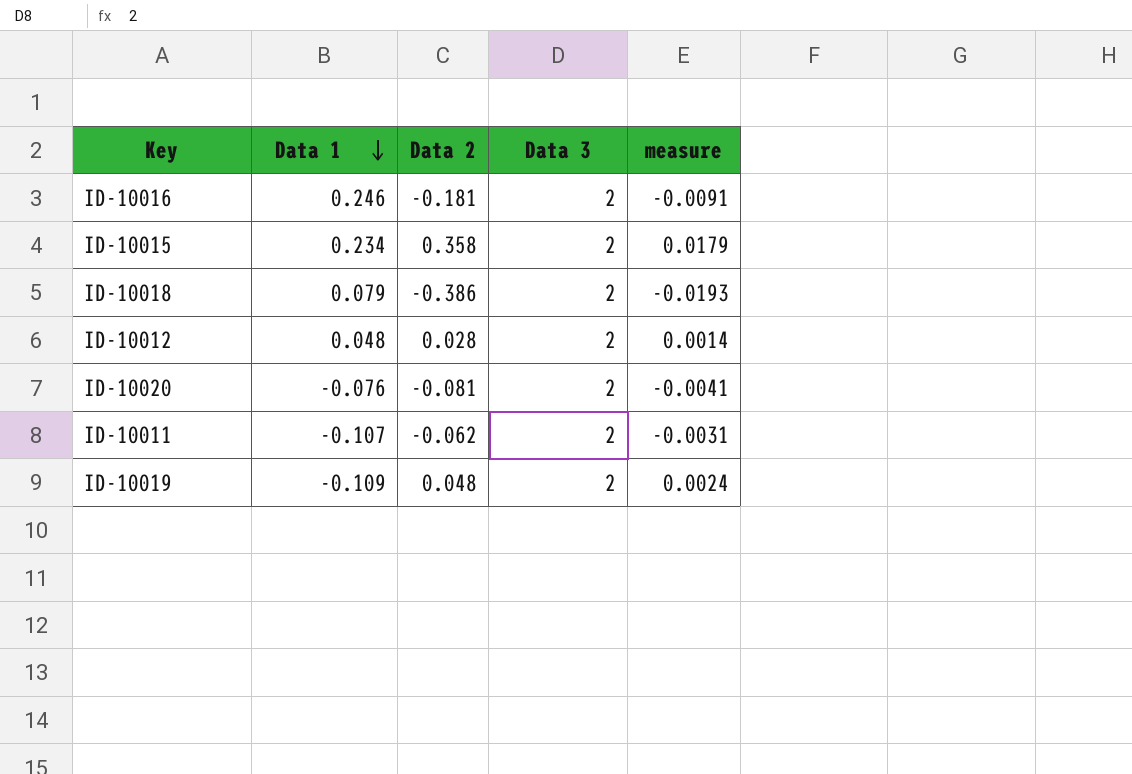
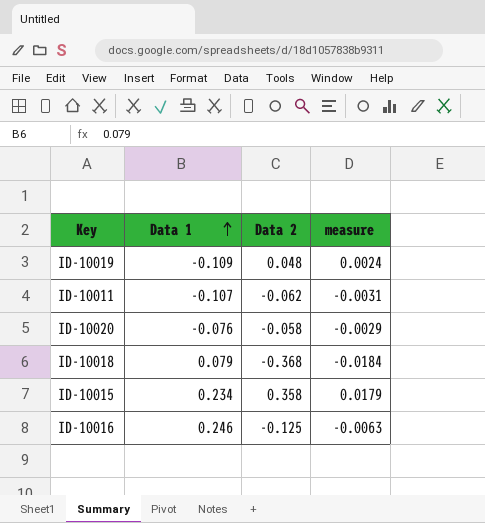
row order: Data 1 descending -> Data 1 ascending
column Data 3 | position: 4 -> none
row ID-10012: 0.048 | 0.028 | 2 | 0.0014 -> none
ID-10020 | Data 2: -0.081 -> -0.058
ID-10020 | measure: -0.0041 -> -0.0029
ID-10018 | Data 2: -0.386 -> -0.368
ID-10018 | measure: -0.0193 -> -0.0184
ID-10016 | Data 2: -0.181 -> -0.125
ID-10016 | measure: -0.0091 -> -0.0063

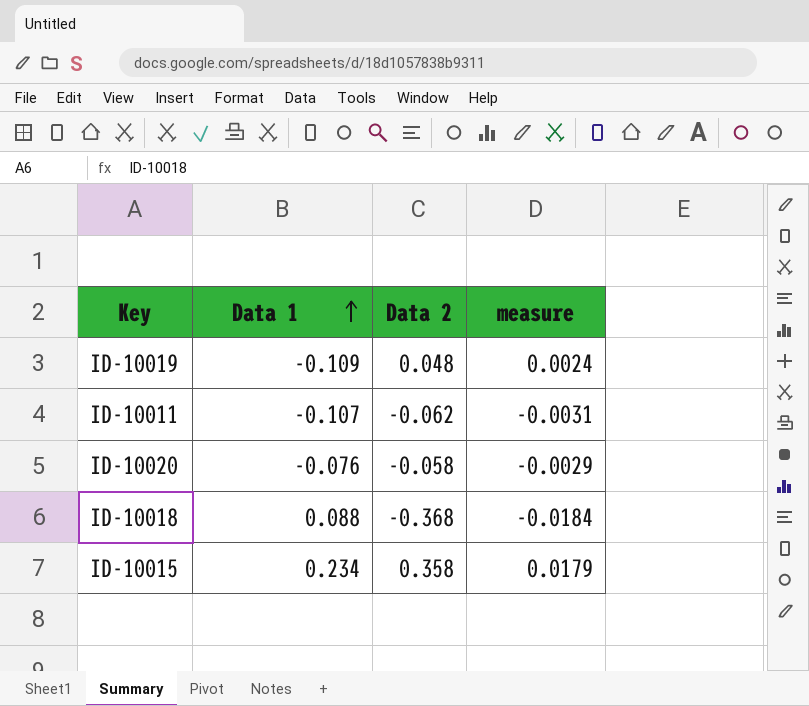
row ID-10016: 0.246 | -0.125 | -0.0063 -> none
ID-10018 | Data 1: 0.079 -> 0.088

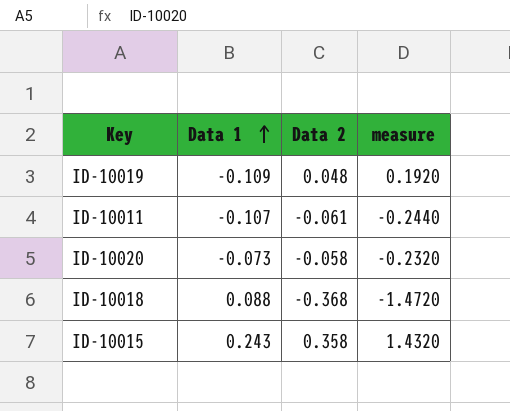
column measure | formula: [Data 2] * 0.05 -> [Data 2] * 4
ID-10011 | Data 2: -0.062 -> -0.061
ID-10020 | Data 1: -0.076 -> -0.073
ID-10015 | Data 1: 0.234 -> 0.243

